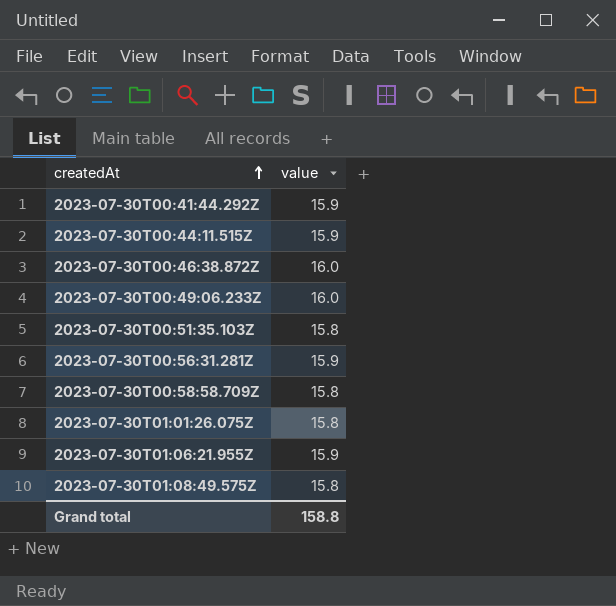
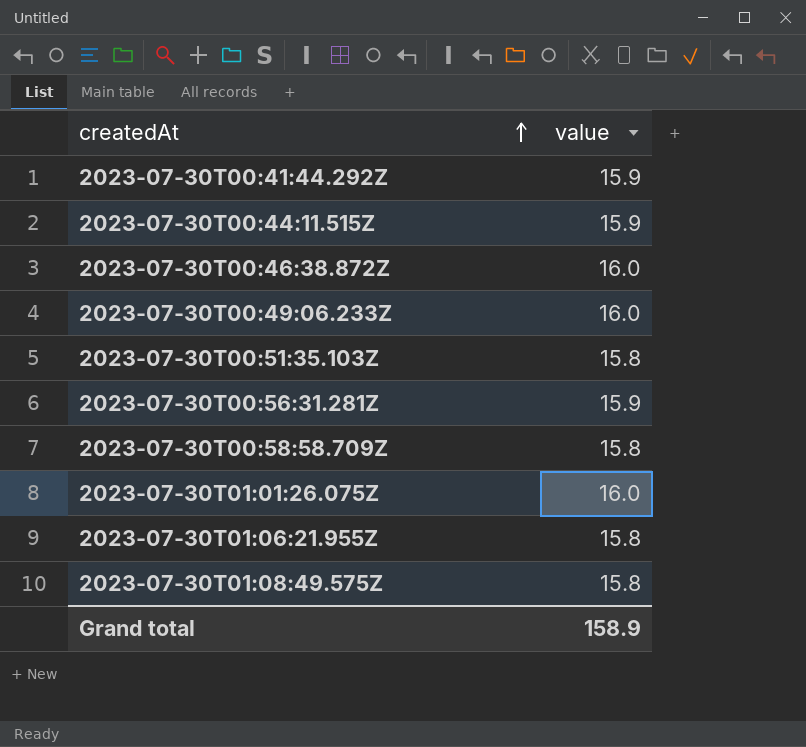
2023-07-30T01:01:26.075Z | value: 15.8 -> 16.0
2023-07-30T01:06:21.955Z | value: 15.9 -> 15.8
Grand total | value: 158.8 -> 158.9

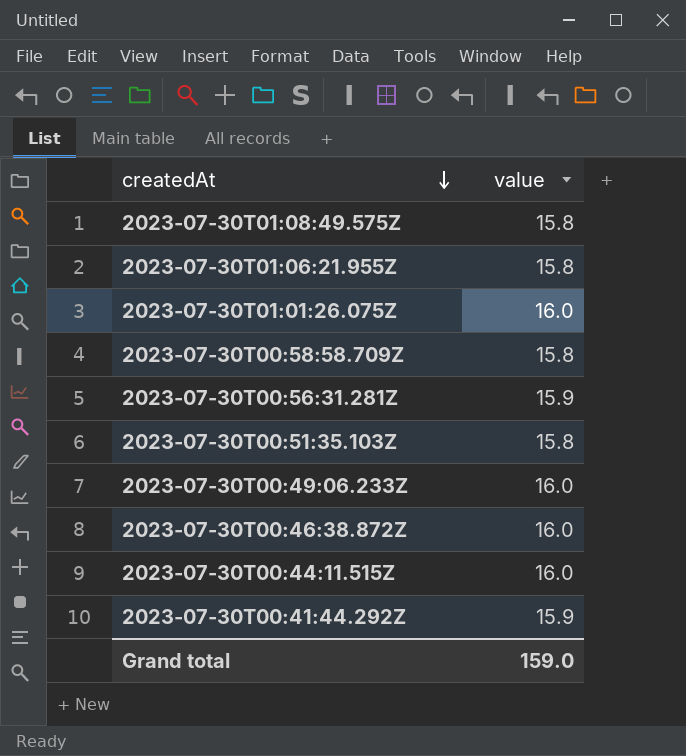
row order: createdAt ascending -> createdAt descending
2023-07-30T00:44:11.515Z | value: 15.9 -> 16.0
Grand total | value: 158.9 -> 159.0

